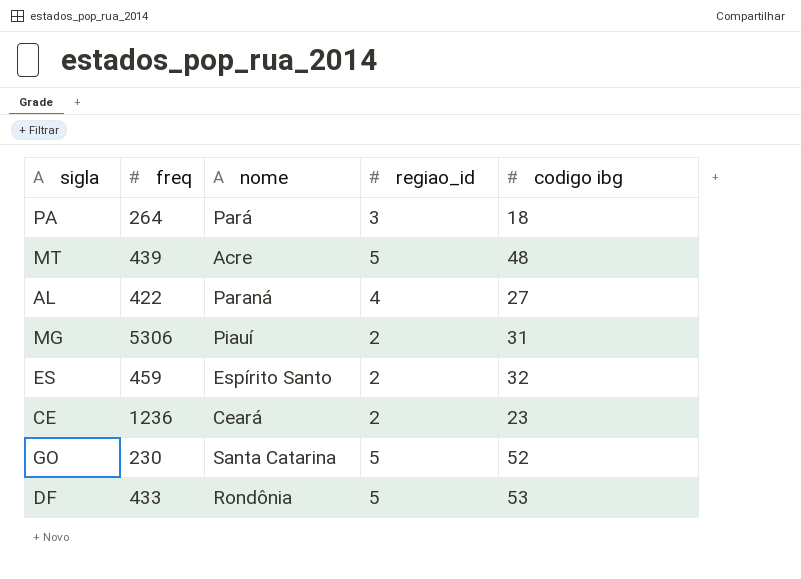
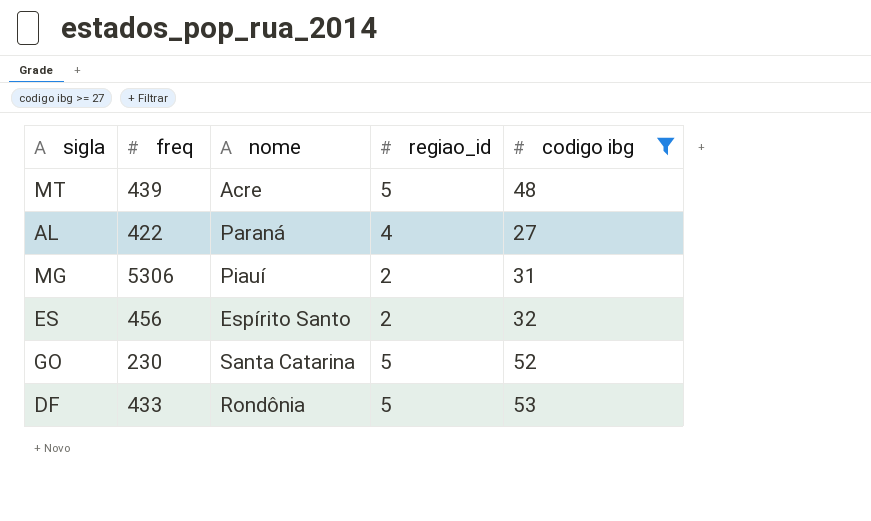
filter: none -> codigo ibg >= 27
ES | freq: 459 -> 456

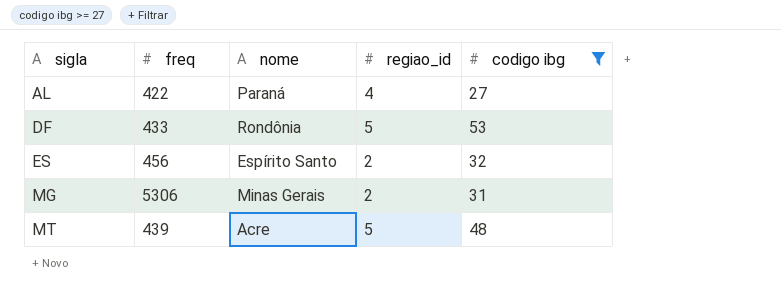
row order: none -> sigla ascending
row GO: 230 | Santa Catarina | 5 | 52 -> none
MG | nome: Piauí -> Minas Gerais

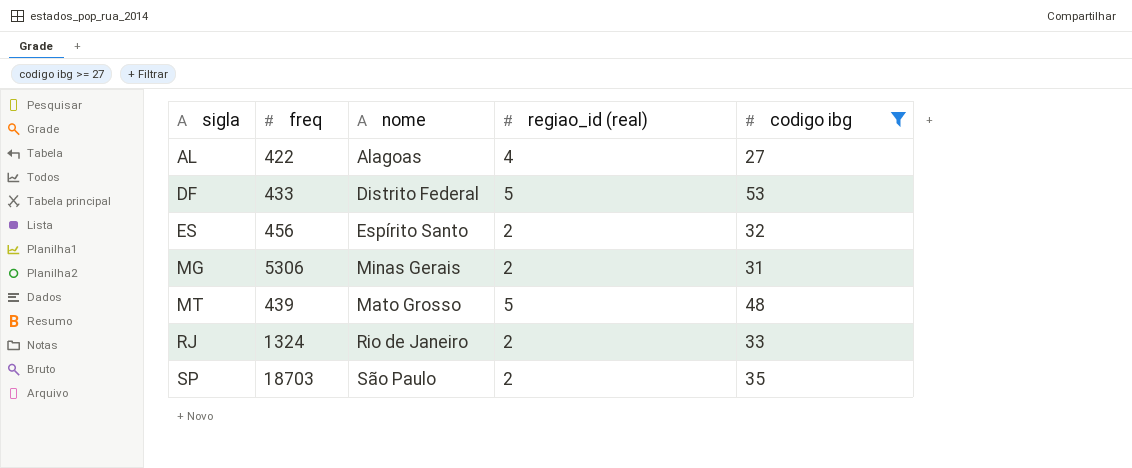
column name: regiao_id -> regiao_id (real)
AL | nome: Paraná -> Alagoas
DF | nome: Rondônia -> Distrito Federal
MT | nome: Acre -> Mato Grosso
row RJ: none -> 1324 | Rio de Janeiro | 2 | 33
row SP: none -> 18703 | São Paulo | 2 | 35

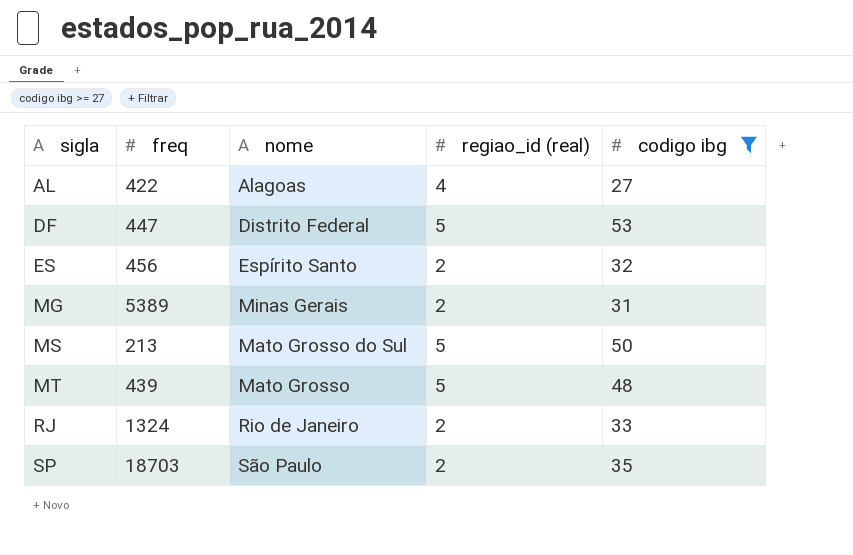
DF | freq: 433 -> 447
MG | freq: 5306 -> 5389
row MS: none -> 213 | Mato Grosso do Sul | 5 | 50

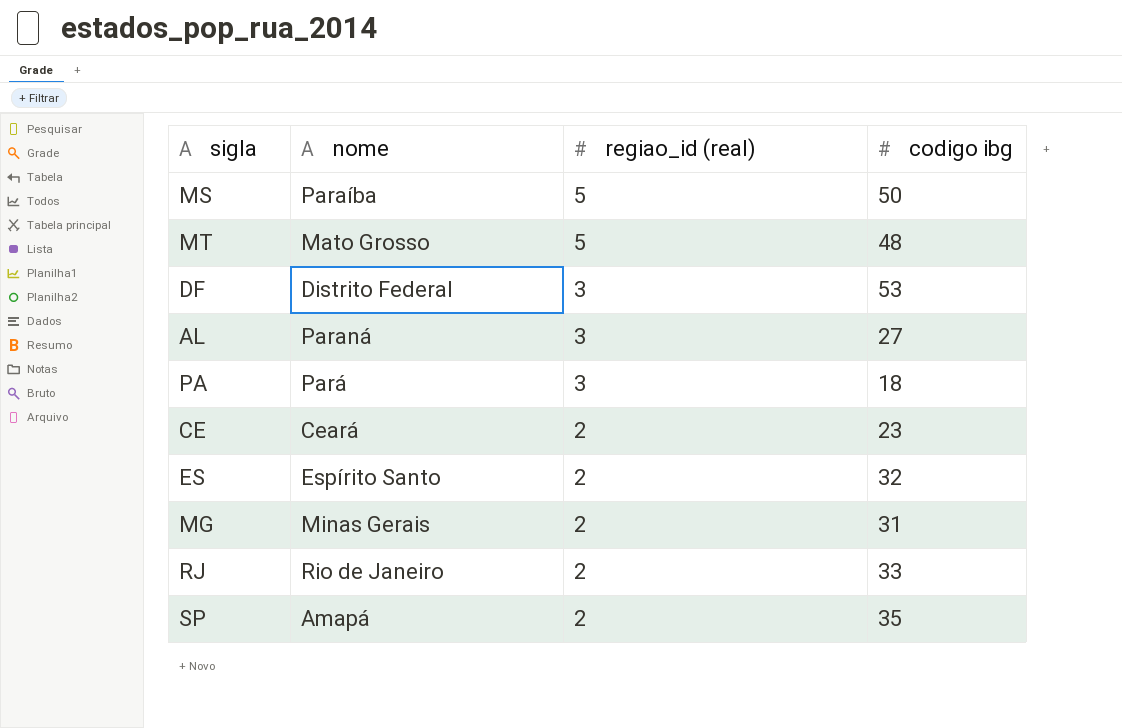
filter: codigo ibg >= 27 -> none
row order: sigla ascending -> regiao_id (real) descending
column freq | position: 2 -> none
MS | nome: Mato Grosso do Sul -> Paraíba
DF | regiao_id (real): 5 -> 3
AL | nome: Alagoas -> Paraná
AL | regiao_id (real): 4 -> 3
SP | nome: São Paulo -> Amapá

